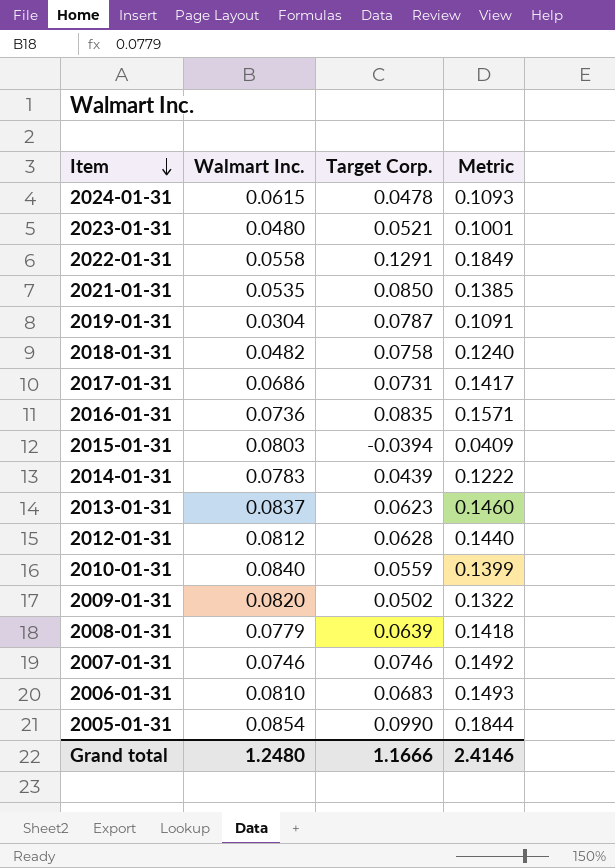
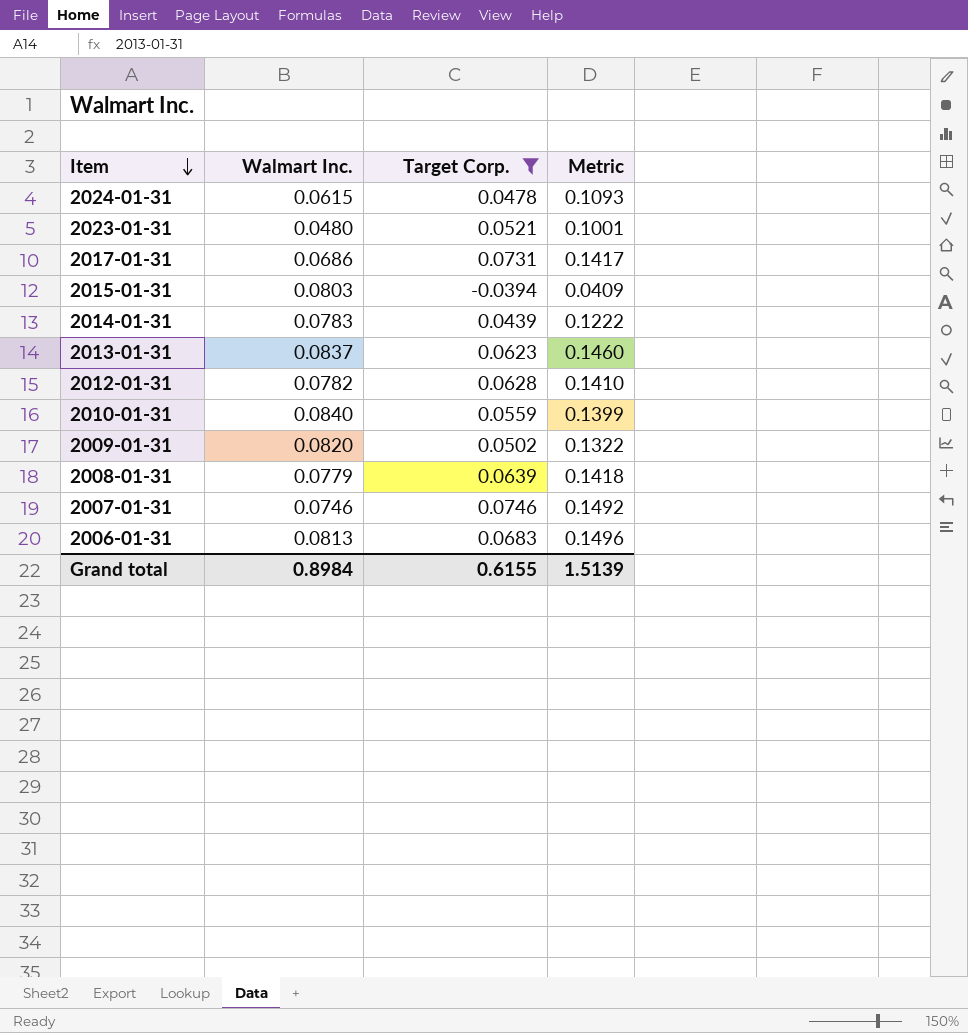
filter: none -> Target Corp. <= 0.0746
2012-01-31 | Walmart Inc.: 0.0812 -> 0.0782
2012-01-31 | Metric: 0.1440 -> 0.1410
2006-01-31 | Walmart Inc.: 0.0810 -> 0.0813
2006-01-31 | Metric: 0.1493 -> 0.1496
Grand total | Walmart Inc.: 1.2480 -> 0.8984
Grand total | Target Corp.: 1.1666 -> 0.6155
Grand total | Metric: 2.4146 -> 1.5139

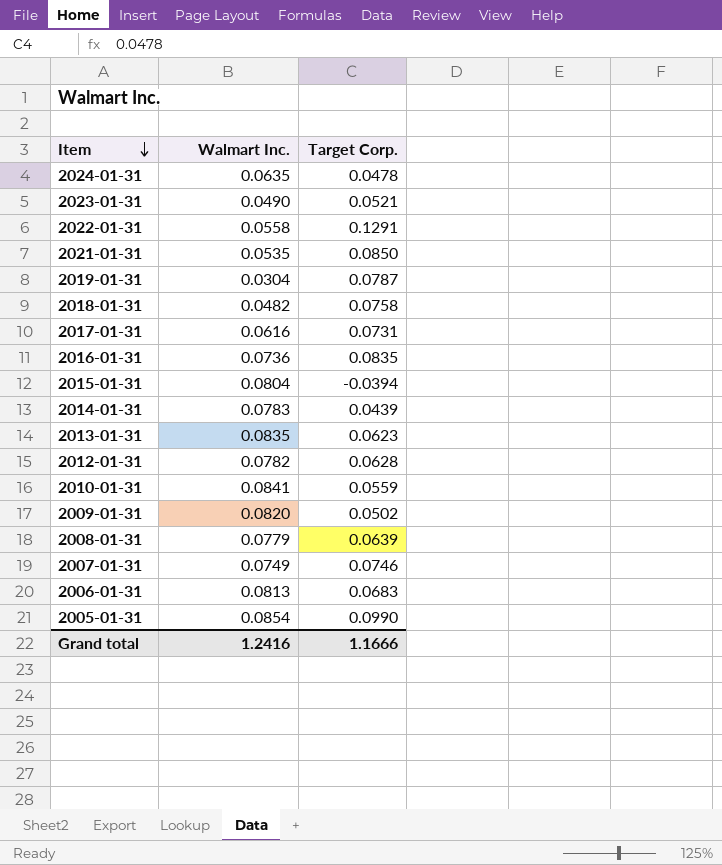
filter: Target Corp. <= 0.0746 -> none
column Metric | formula: [Walmart Inc.] + [Target Corp.] -> none
2024-01-31 | Walmart Inc.: 0.0615 -> 0.0635
2023-01-31 | Walmart Inc.: 0.0480 -> 0.0490
2017-01-31 | Walmart Inc.: 0.0686 -> 0.0616
2015-01-31 | Walmart Inc.: 0.0803 -> 0.0804
2013-01-31 | Walmart Inc.: 0.0837 -> 0.0835
2010-01-31 | Walmart Inc.: 0.0840 -> 0.0841
2007-01-31 | Walmart Inc.: 0.0746 -> 0.0749
Grand total | Walmart Inc.: 0.8984 -> 1.2416
Grand total | Target Corp.: 0.6155 -> 1.1666

